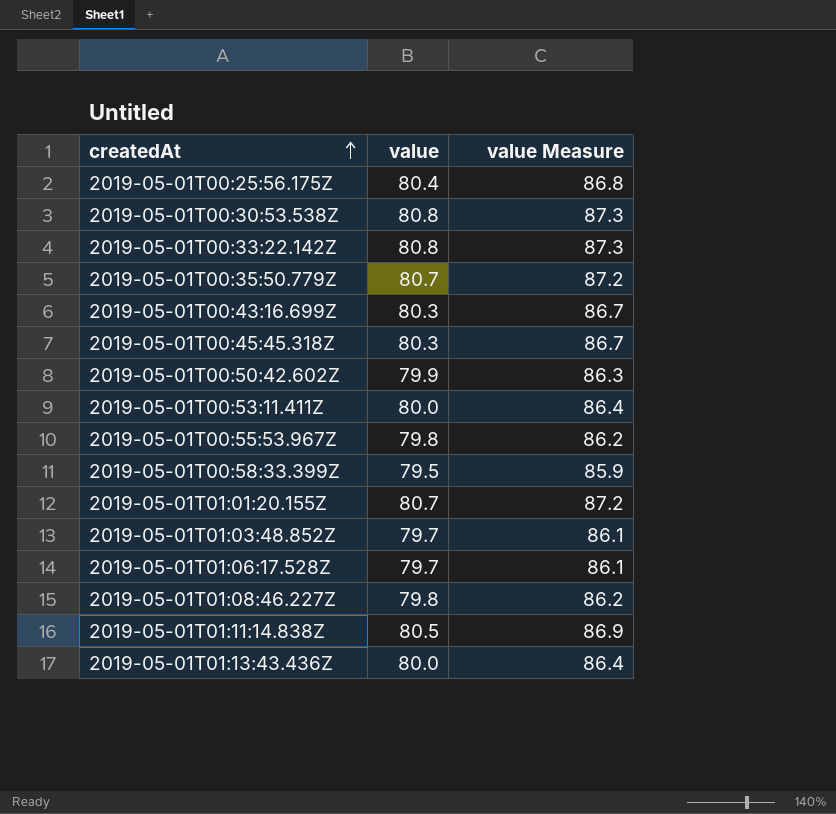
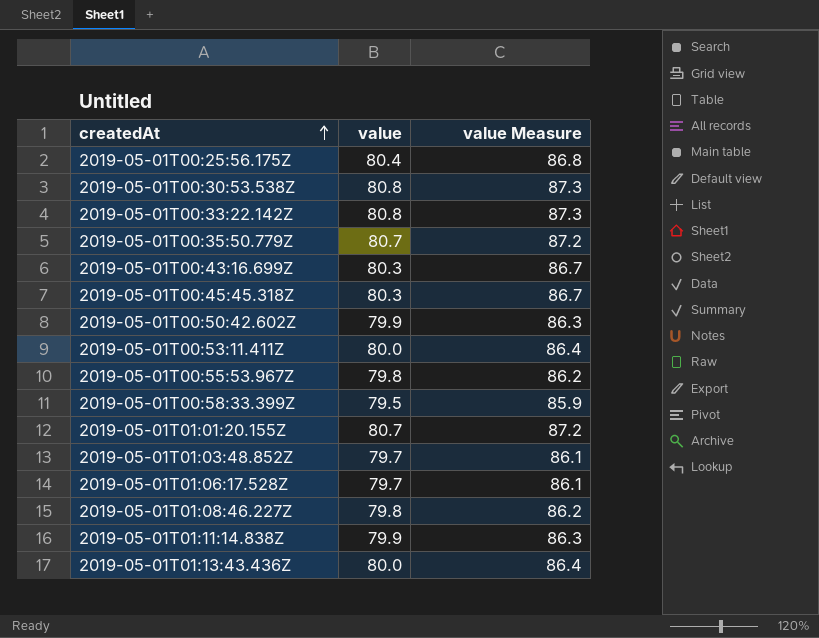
2019-05-01T01:11:14.838Z | value: 80.5 -> 79.9
2019-05-01T01:11:14.838Z | value Measure: 86.9 -> 86.3

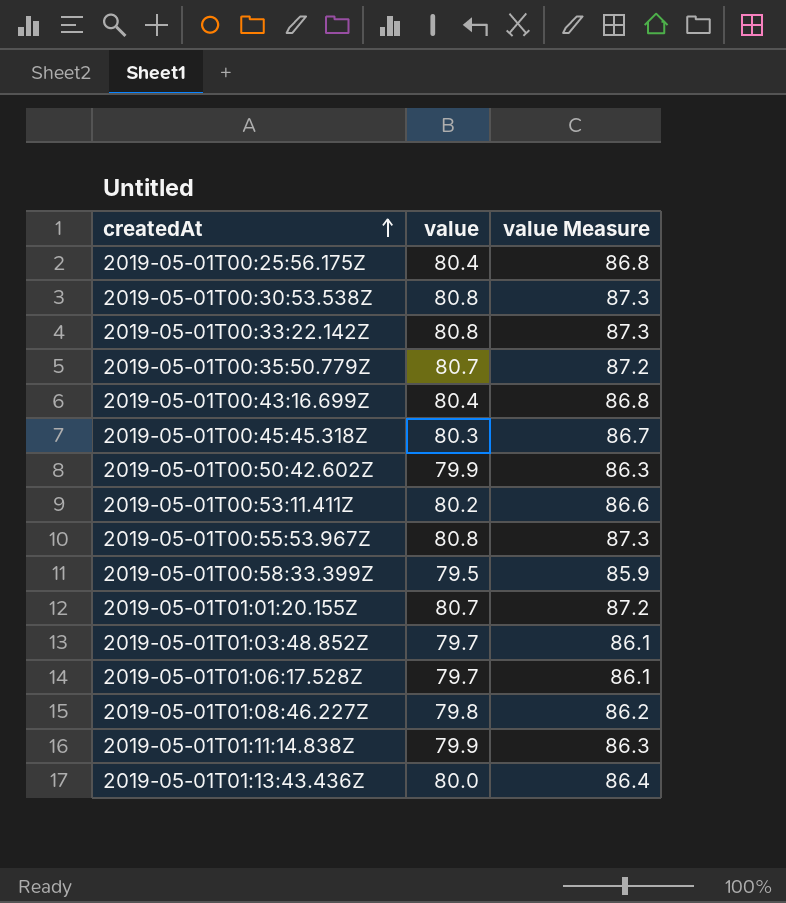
2019-05-01T00:43:16.699Z | value: 80.3 -> 80.4
2019-05-01T00:43:16.699Z | value Measure: 86.7 -> 86.8
2019-05-01T00:53:11.411Z | value: 80.0 -> 80.2
2019-05-01T00:53:11.411Z | value Measure: 86.4 -> 86.6
2019-05-01T00:55:53.967Z | value: 79.8 -> 80.8
2019-05-01T00:55:53.967Z | value Measure: 86.2 -> 87.3

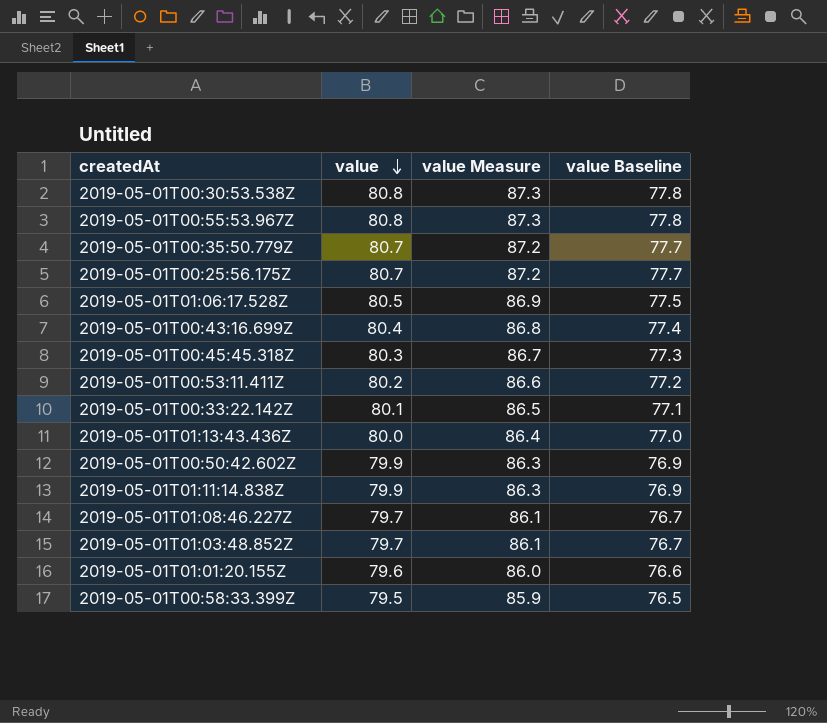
row order: createdAt ascending -> value descending
column value Baseline | formula: none -> [value] - 3
2019-05-01T00:25:56.175Z | value: 80.4 -> 80.7
2019-05-01T00:25:56.175Z | value Measure: 86.8 -> 87.2
2019-05-01T01:06:17.528Z | value: 79.7 -> 80.5
2019-05-01T01:06:17.528Z | value Measure: 86.1 -> 86.9
2019-05-01T00:33:22.142Z | value: 80.8 -> 80.1
2019-05-01T00:33:22.142Z | value Measure: 87.3 -> 86.5
2019-05-01T01:08:46.227Z | value: 79.8 -> 79.7
2019-05-01T01:08:46.227Z | value Measure: 86.2 -> 86.1
2019-05-01T01:01:20.155Z | value: 80.7 -> 79.6
2019-05-01T01:01:20.155Z | value Measure: 87.2 -> 86.0

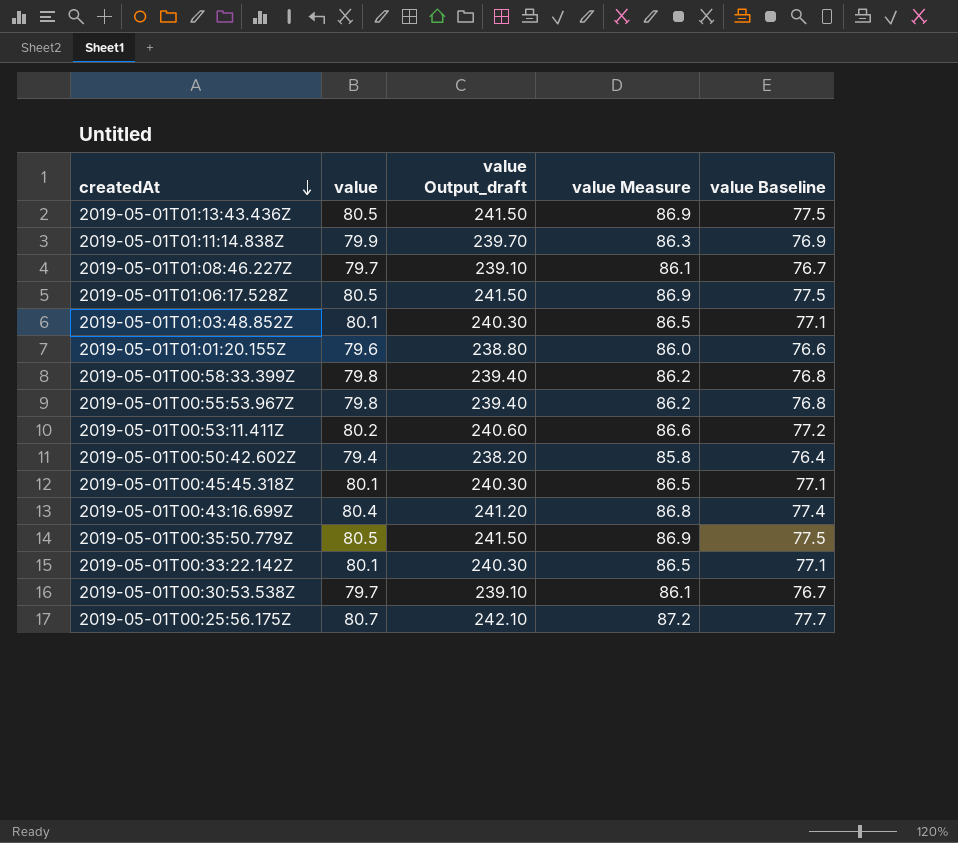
row order: value descending -> createdAt descending
column value Output_draft | formula: none -> [value] * 3
2019-05-01T01:13:43.436Z | value: 80.0 -> 80.5
2019-05-01T01:13:43.436Z | value Measure: 86.4 -> 86.9
2019-05-01T01:13:43.436Z | value Baseline: 77.0 -> 77.5
2019-05-01T01:03:48.852Z | value: 79.7 -> 80.1
2019-05-01T01:03:48.852Z | value Measure: 86.1 -> 86.5
2019-05-01T01:03:48.852Z | value Baseline: 76.7 -> 77.1
2019-05-01T00:58:33.399Z | value: 79.5 -> 79.8
2019-05-01T00:58:33.399Z | value Measure: 85.9 -> 86.2
2019-05-01T00:58:33.399Z | value Baseline: 76.5 -> 76.8
2019-05-01T00:55:53.967Z | value: 80.8 -> 79.8
2019-05-01T00:55:53.967Z | value Measure: 87.3 -> 86.2
2019-05-01T00:55:53.967Z | value Baseline: 77.8 -> 76.8
2019-05-01T00:50:42.602Z | value: 79.9 -> 79.4
2019-05-01T00:50:42.602Z | value Measure: 86.3 -> 85.8
2019-05-01T00:50:42.602Z | value Baseline: 76.9 -> 76.4
2019-05-01T00:45:45.318Z | value: 80.3 -> 80.1
2019-05-01T00:45:45.318Z | value Measure: 86.7 -> 86.5
2019-05-01T00:45:45.318Z | value Baseline: 77.3 -> 77.1
2019-05-01T00:35:50.779Z | value: 80.7 -> 80.5
2019-05-01T00:35:50.779Z | value Measure: 87.2 -> 86.9
2019-05-01T00:35:50.779Z | value Baseline: 77.7 -> 77.5
2019-05-01T00:30:53.538Z | value: 80.8 -> 79.7
2019-05-01T00:30:53.538Z | value Measure: 87.3 -> 86.1
2019-05-01T00:30:53.538Z | value Baseline: 77.8 -> 76.7

